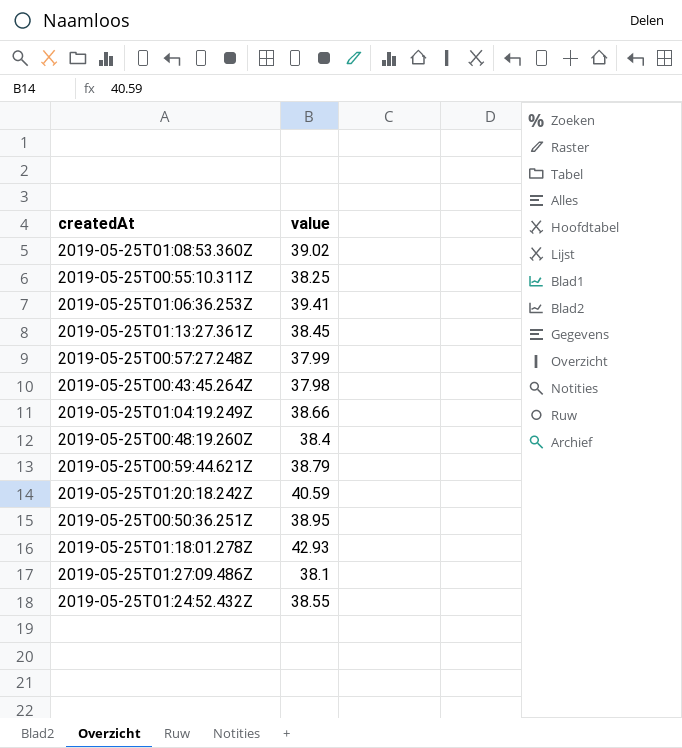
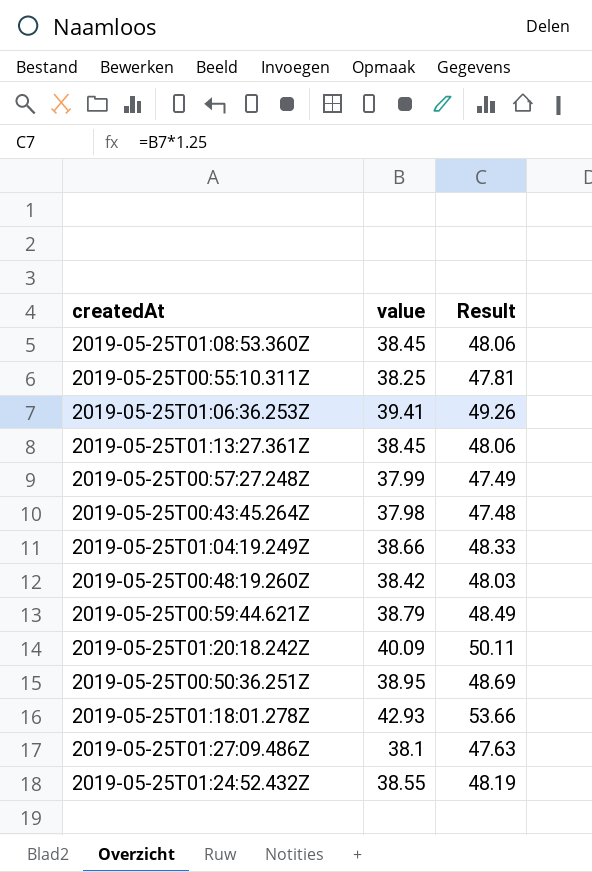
column Result | formula: none -> [value] * 1.25
2019-05-25T01:08:53.360Z | value: 39.02 -> 38.45
2019-05-25T00:48:19.260Z | value: 38.4 -> 38.42
2019-05-25T01:20:18.242Z | value: 40.59 -> 40.09

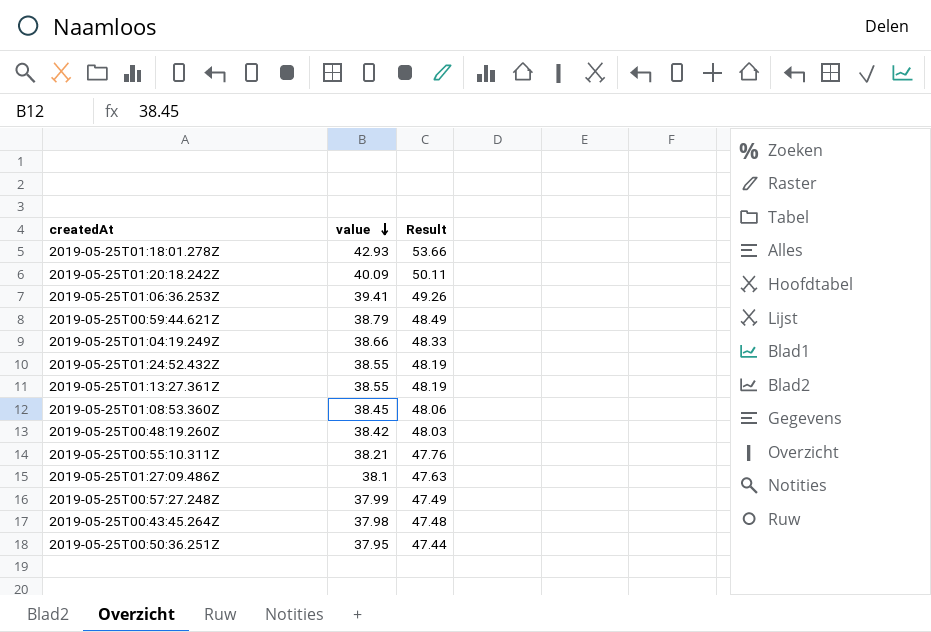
row order: none -> value descending
2019-05-25T01:13:27.361Z | value: 38.45 -> 38.55
2019-05-25T01:13:27.361Z | Result: 48.06 -> 48.19
2019-05-25T00:55:10.311Z | value: 38.25 -> 38.21
2019-05-25T00:55:10.311Z | Result: 47.81 -> 47.76
2019-05-25T00:50:36.251Z | value: 38.95 -> 37.95
2019-05-25T00:50:36.251Z | Result: 48.69 -> 47.44

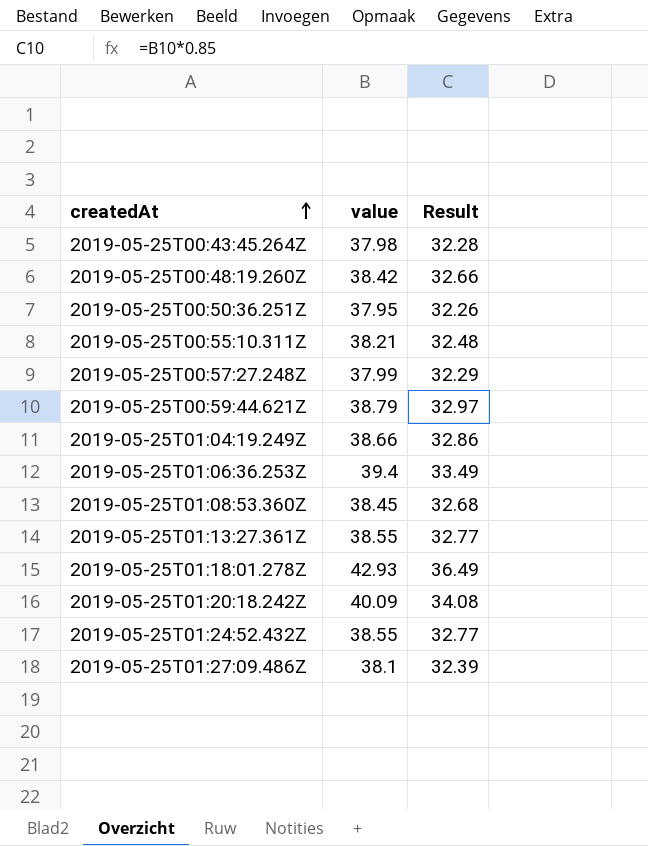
row order: value descending -> createdAt ascending
column Result | formula: [value] * 1.25 -> [value] * 0.85
2019-05-25T01:06:36.253Z | value: 39.41 -> 39.4

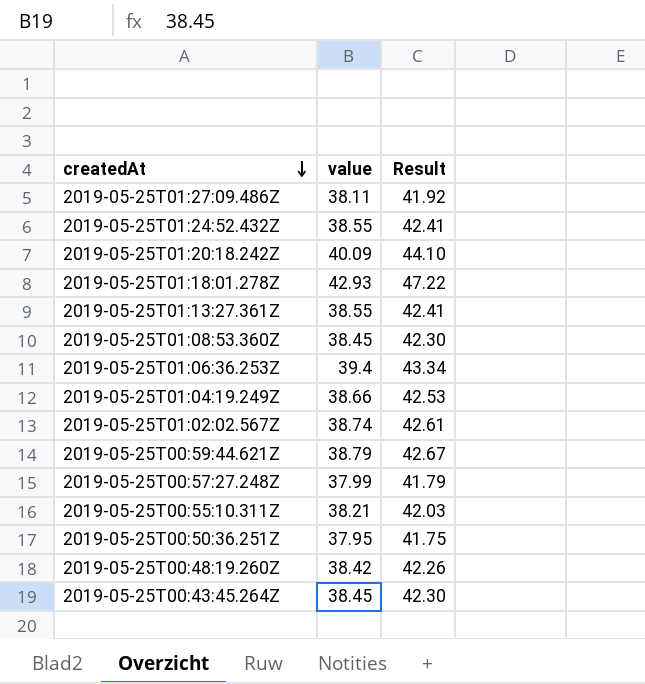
row order: createdAt ascending -> createdAt descending
column Result | formula: [value] * 0.85 -> [value] * 1.1
2019-05-25T01:27:09.486Z | value: 38.1 -> 38.11
row 2019-05-25T01:02:02.567Z: none -> 38.74 | 42.61
2019-05-25T00:43:45.264Z | value: 37.98 -> 38.45

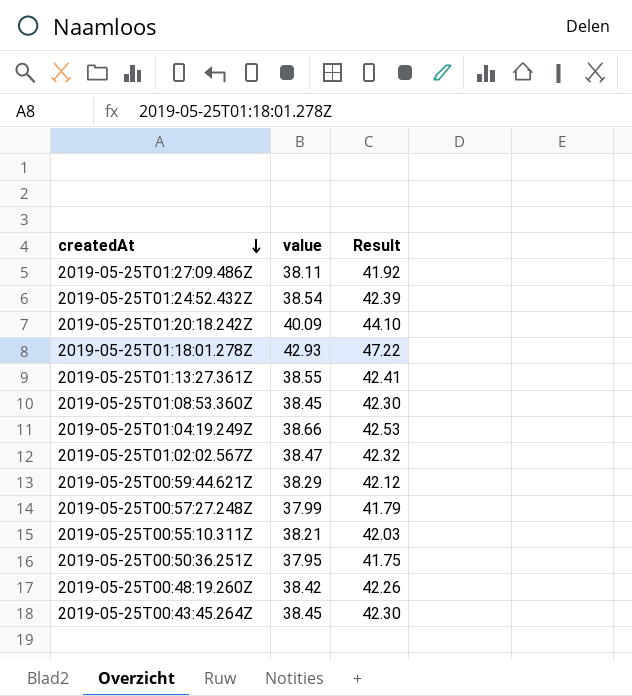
row 2019-05-25T01:06:36.253Z: 39.4 | 43.34 -> none
2019-05-25T01:24:52.432Z | value: 38.55 -> 38.54
2019-05-25T01:24:52.432Z | Result: 42.41 -> 42.39
2019-05-25T01:02:02.567Z | value: 38.74 -> 38.47
2019-05-25T01:02:02.567Z | Result: 42.61 -> 42.32
2019-05-25T00:59:44.621Z | value: 38.79 -> 38.29
2019-05-25T00:59:44.621Z | Result: 42.67 -> 42.12

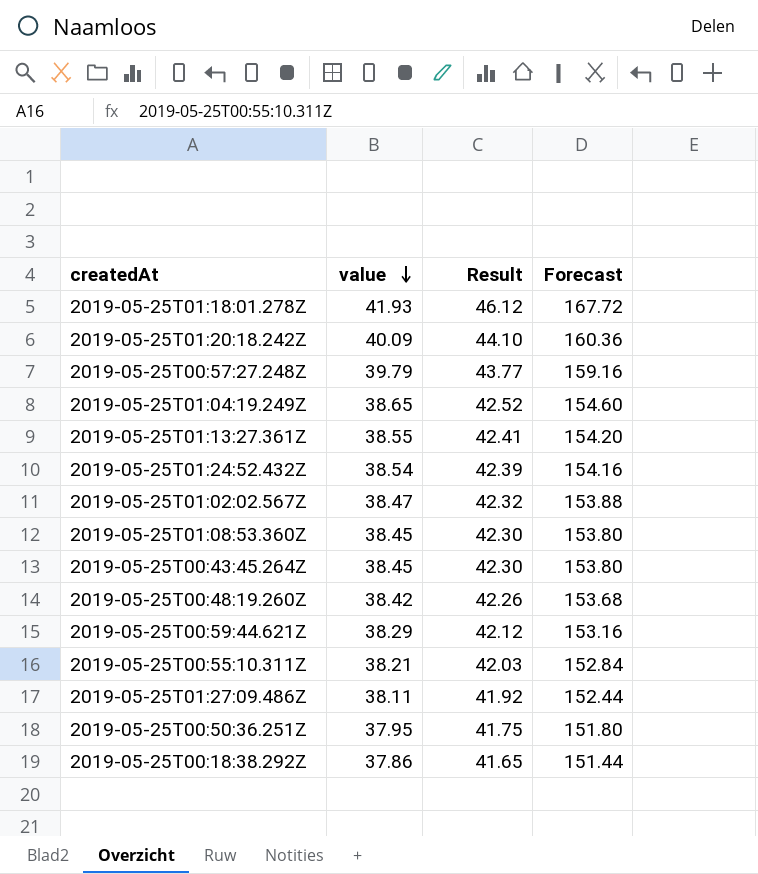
row order: createdAt descending -> value descending
column Forecast | formula: none -> [value] * 4
2019-05-25T01:18:01.278Z | value: 42.93 -> 41.93
2019-05-25T01:18:01.278Z | Result: 47.22 -> 46.12
2019-05-25T00:57:27.248Z | value: 37.99 -> 39.79
2019-05-25T00:57:27.248Z | Result: 41.79 -> 43.77
2019-05-25T01:04:19.249Z | value: 38.66 -> 38.65
2019-05-25T01:04:19.249Z | Result: 42.53 -> 42.52
row 2019-05-25T00:18:38.292Z: none -> 37.86 | 41.65 | 151.44

